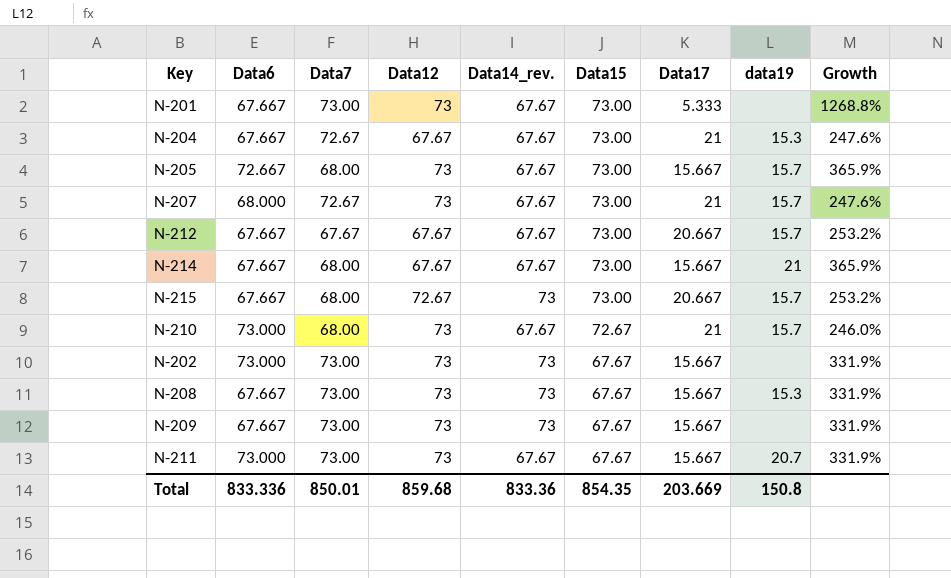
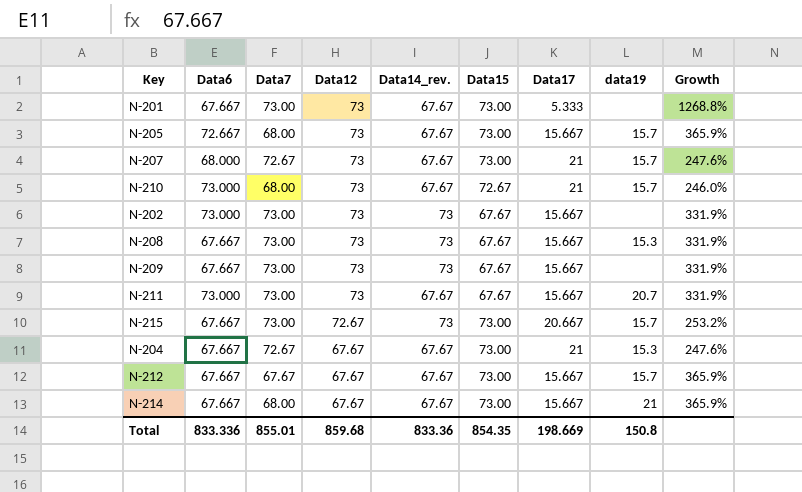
row order: Data15 descending -> Data12 descending
N-215 | Data7: 68.00 -> 73.00
N-212 | Data17: 20.667 -> 15.667
N-212 | Growth: 253.2% -> 365.9%
Total | Data7: 850.01 -> 855.01
Total | Data17: 203.669 -> 198.669

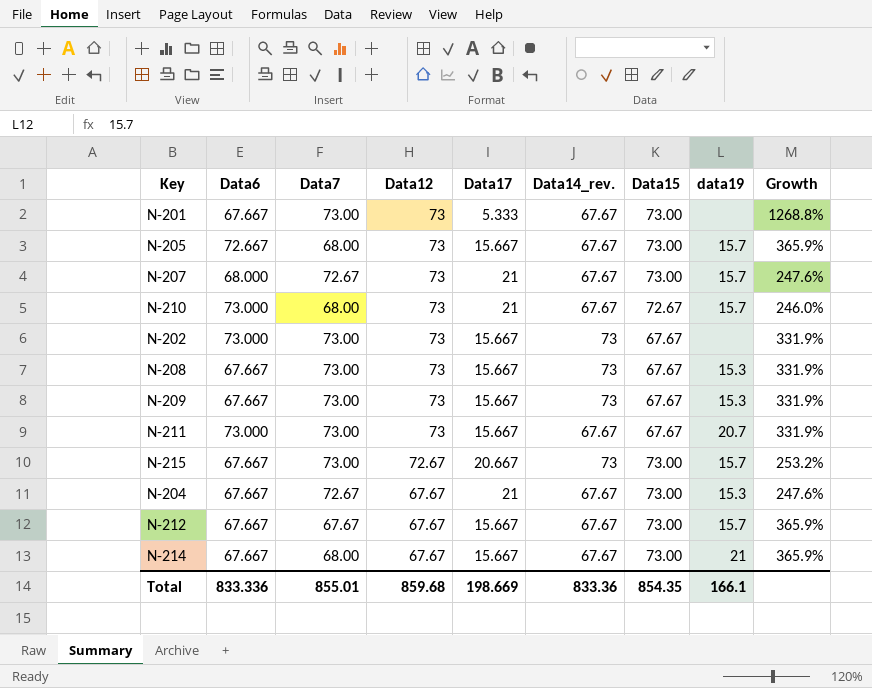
column Data17 | position: 7 -> 5
N-209 | data19: none -> 15.3
Total | data19: 150.8 -> 166.1

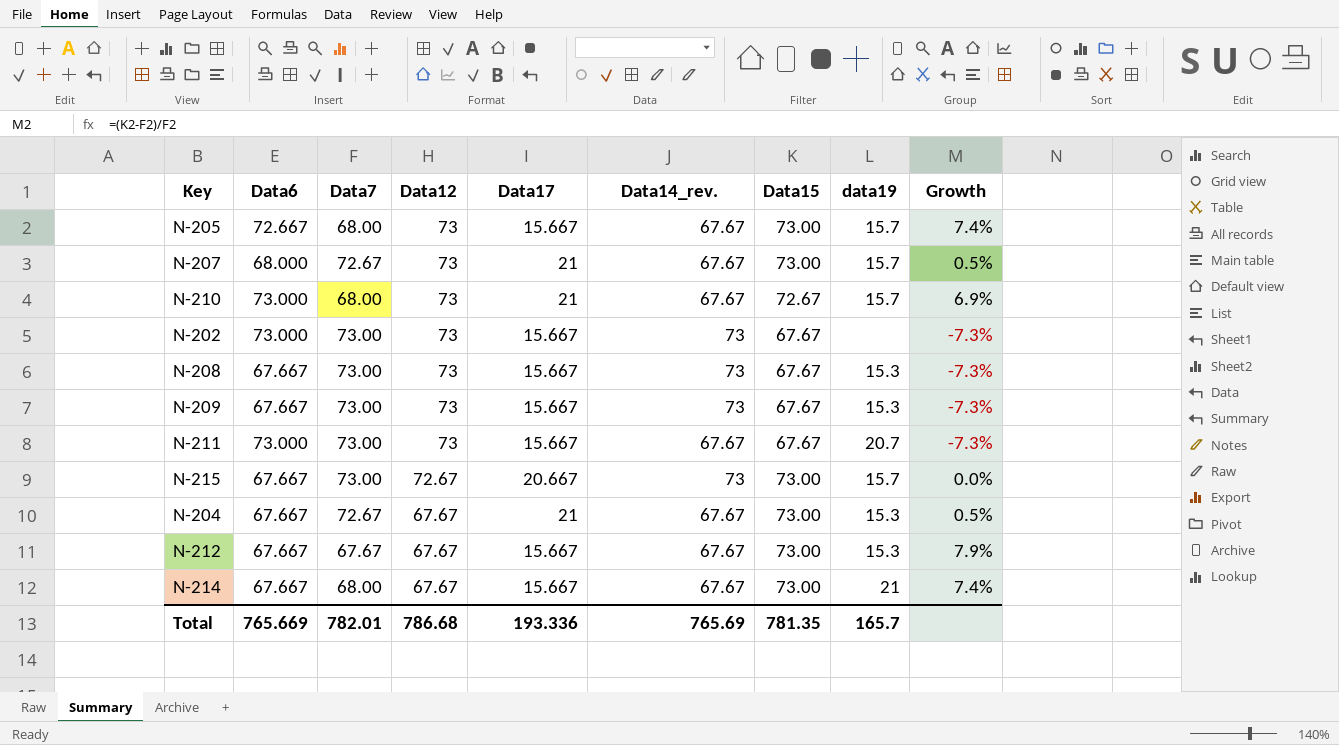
column Growth | formula: ([Data15] - [Data17]) / [Data17] -> ([Data15] - [Data7]) / [Data7]
row N-201: 67.667 | 73.00 | 73 | 5.333 | 67.67 | 73.00 | none | 1268.8% -> none
N-212 | data19: 15.7 -> 15.3
Total | Data6: 833.336 -> 765.669
Total | Data7: 855.01 -> 782.01
Total | Data12: 859.68 -> 786.68
Total | Data17: 198.669 -> 193.336
Total | Data14_rev.: 833.36 -> 765.69
Total | Data15: 854.35 -> 781.35
Total | data19: 166.1 -> 165.7

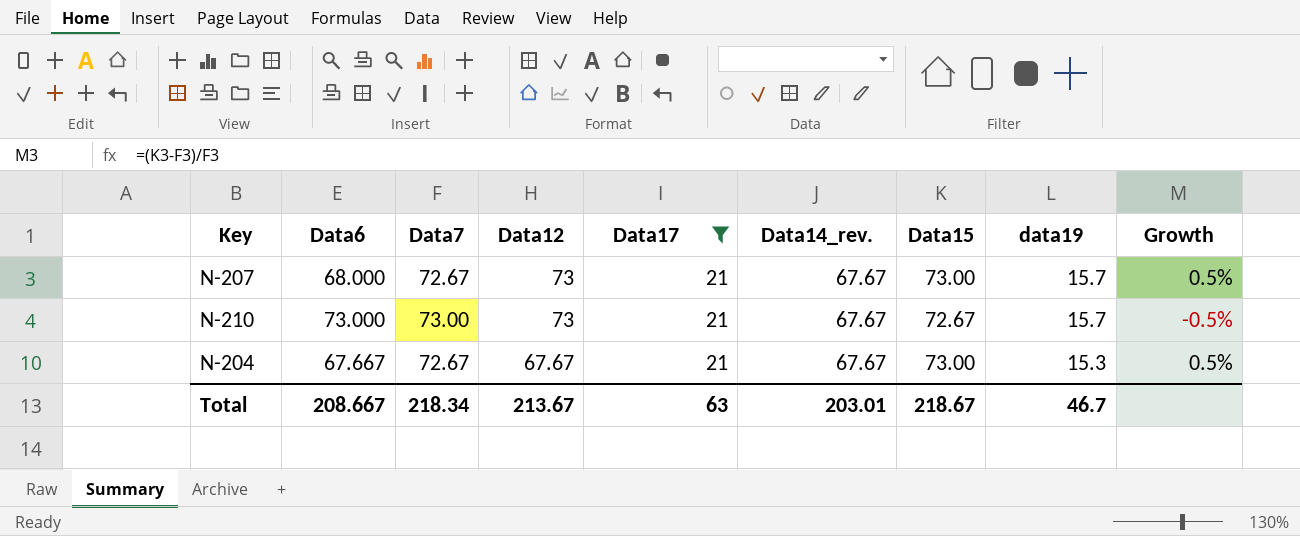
filter: none -> Data17 = 21
N-210 | Data7: 68.00 -> 73.00
N-210 | Growth: 6.9% -> -0.5%
Total | Data6: 765.669 -> 208.667
Total | Data7: 782.01 -> 218.34
Total | Data12: 786.68 -> 213.67
Total | Data17: 193.336 -> 63
Total | Data14_rev.: 765.69 -> 203.01
Total | Data15: 781.35 -> 218.67
Total | data19: 165.7 -> 46.7

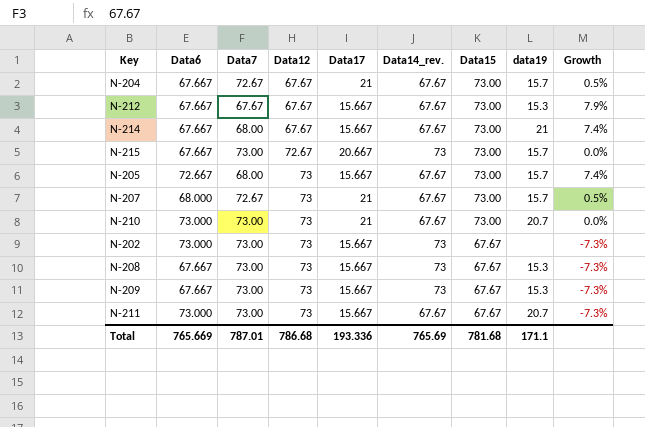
filter: Data17 = 21 -> none
row order: Data12 descending -> Data12 ascending
N-204 | data19: 15.3 -> 15.7
N-210 | Data15: 72.67 -> 73.00
N-210 | data19: 15.7 -> 20.7
N-210 | Growth: -0.5% -> 0.0%
Total | Data6: 208.667 -> 765.669
Total | Data7: 218.34 -> 787.01
Total | Data12: 213.67 -> 786.68
Total | Data17: 63 -> 193.336
Total | Data14_rev.: 203.01 -> 765.69
Total | Data15: 218.67 -> 781.68
Total | data19: 46.7 -> 171.1

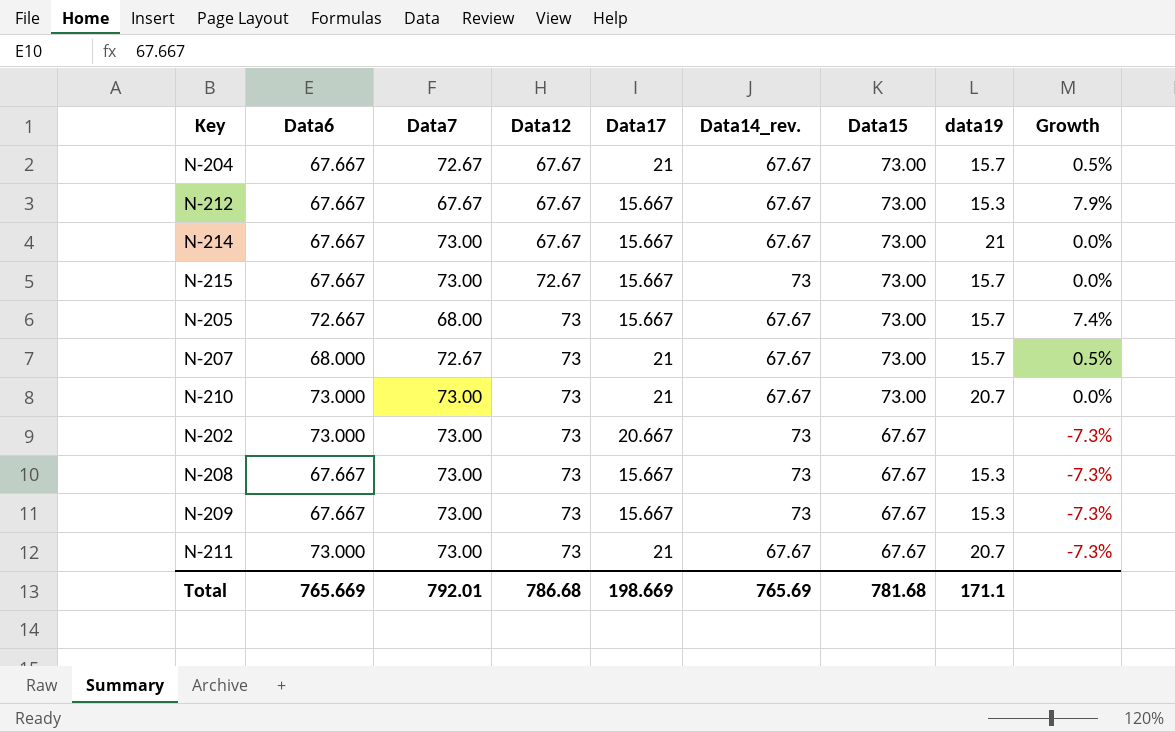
N-214 | Data7: 68.00 -> 73.00
N-214 | Growth: 7.4% -> 0.0%
N-215 | Data17: 20.667 -> 15.667
N-202 | Data17: 15.667 -> 20.667
N-211 | Data17: 15.667 -> 21
Total | Data7: 787.01 -> 792.01
Total | Data17: 193.336 -> 198.669

